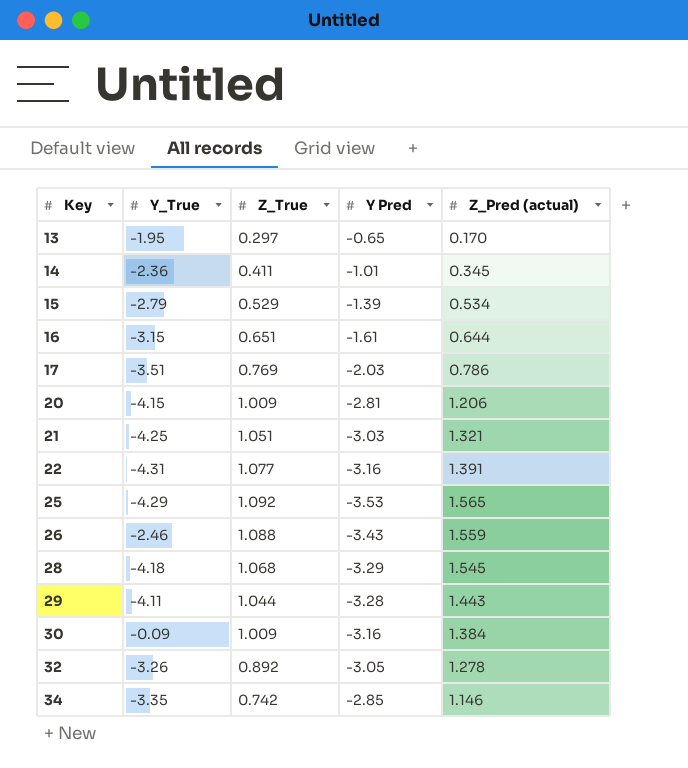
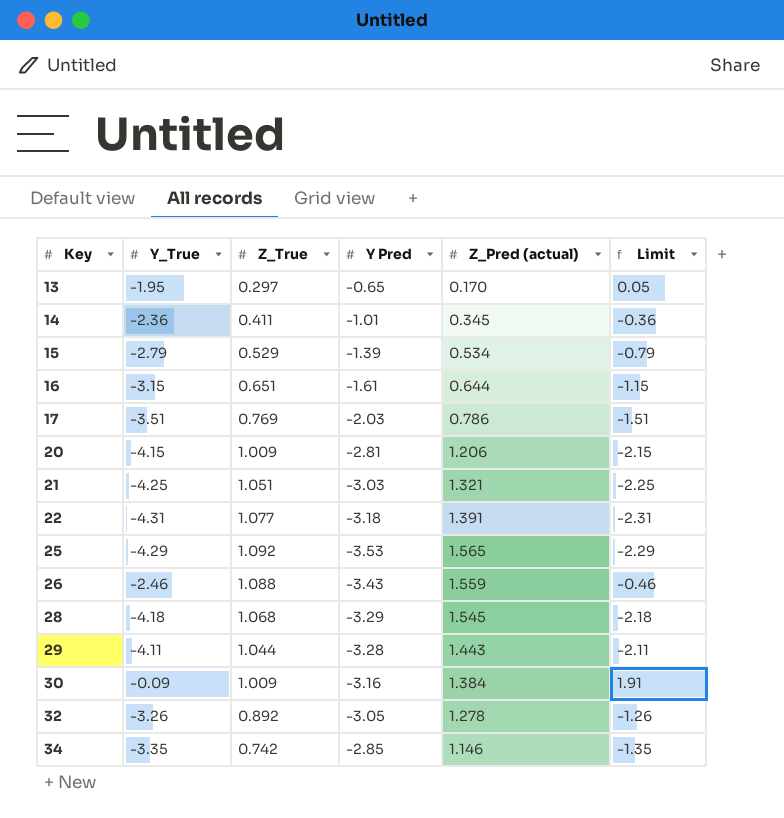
column Limit | formula: none -> [Y_True] + 2
22 | Y Pred: -3.16 -> -3.18

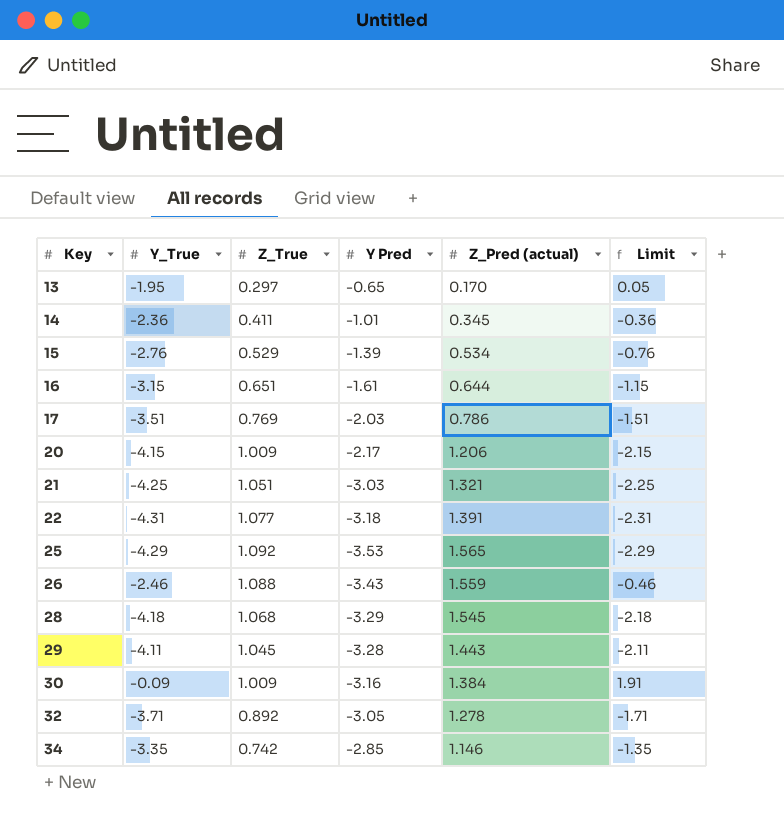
15 | Y_True: -2.79 -> -2.76
15 | Limit: -0.79 -> -0.76
20 | Y Pred: -2.81 -> -2.17
29 | Z_True: 1.044 -> 1.045
32 | Y_True: -3.26 -> -3.71
32 | Limit: -1.26 -> -1.71

